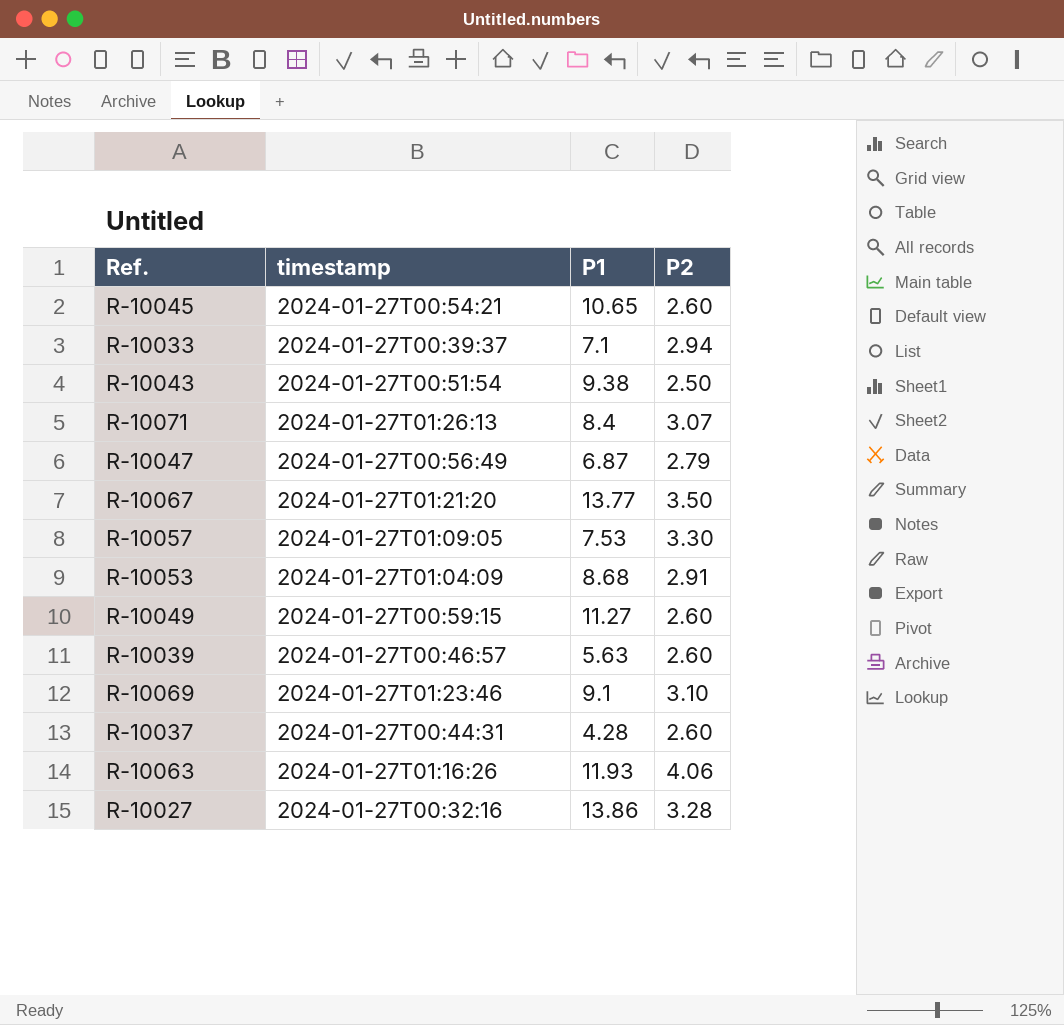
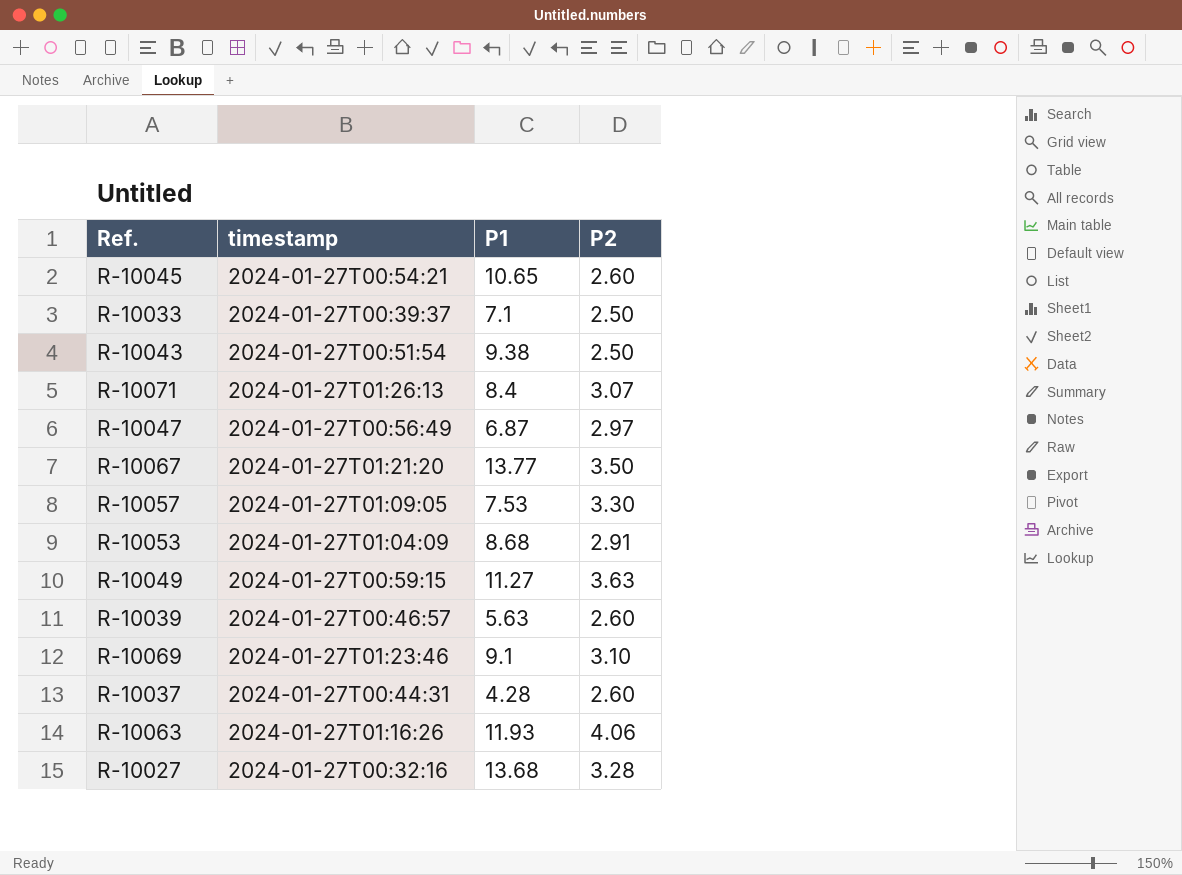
R-10033 | P2: 2.94 -> 2.50
R-10047 | P2: 2.79 -> 2.97
R-10049 | P2: 2.60 -> 3.63
R-10027 | P1: 13.86 -> 13.68

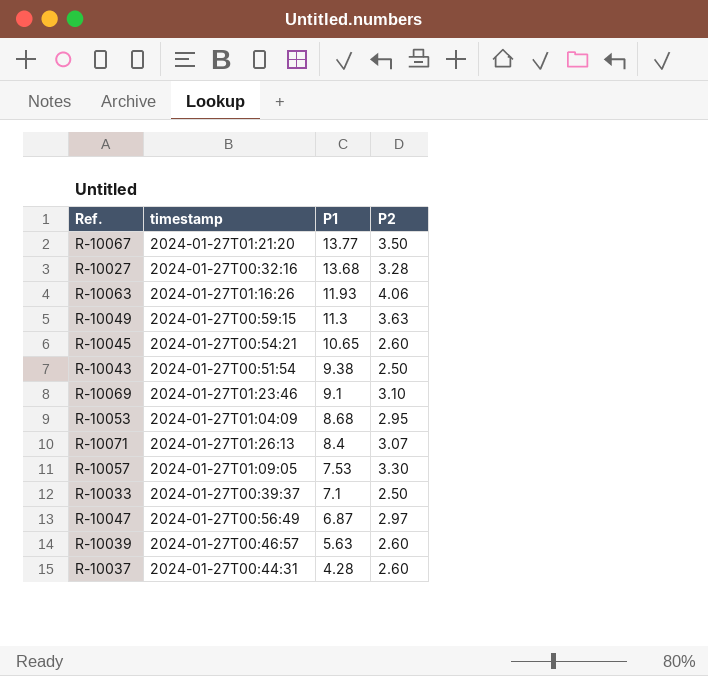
row order: none -> P1 descending
R-10049 | P1: 11.27 -> 11.3
R-10053 | P2: 2.91 -> 2.95

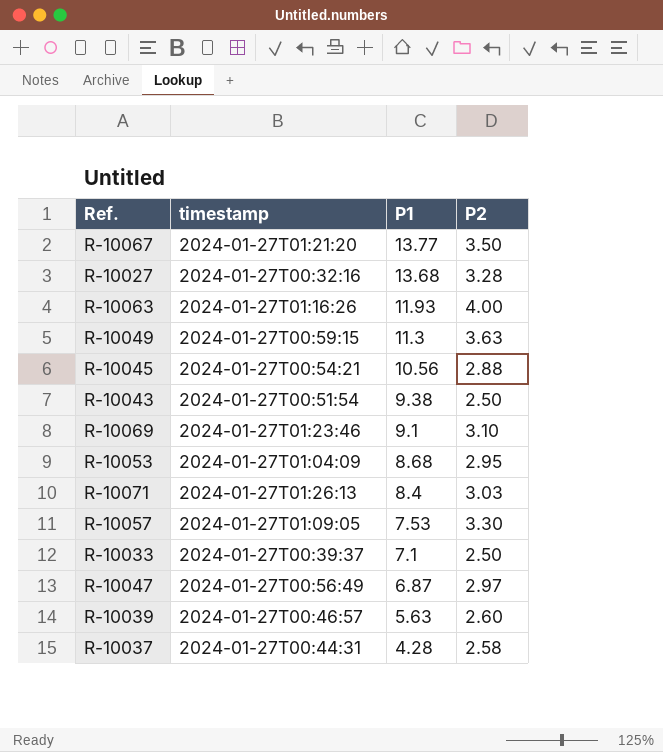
R-10063 | P2: 4.06 -> 4.00
R-10045 | P1: 10.65 -> 10.56
R-10045 | P2: 2.60 -> 2.88
R-10071 | P2: 3.07 -> 3.03
R-10037 | P2: 2.60 -> 2.58

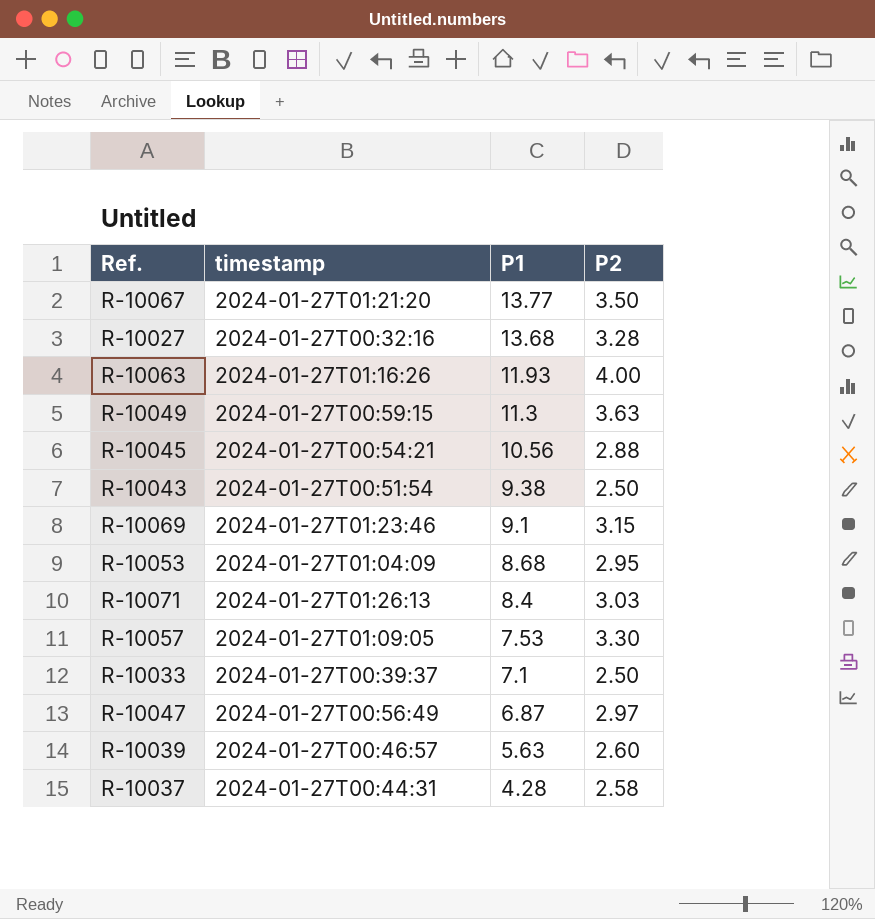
R-10069 | P2: 3.10 -> 3.15

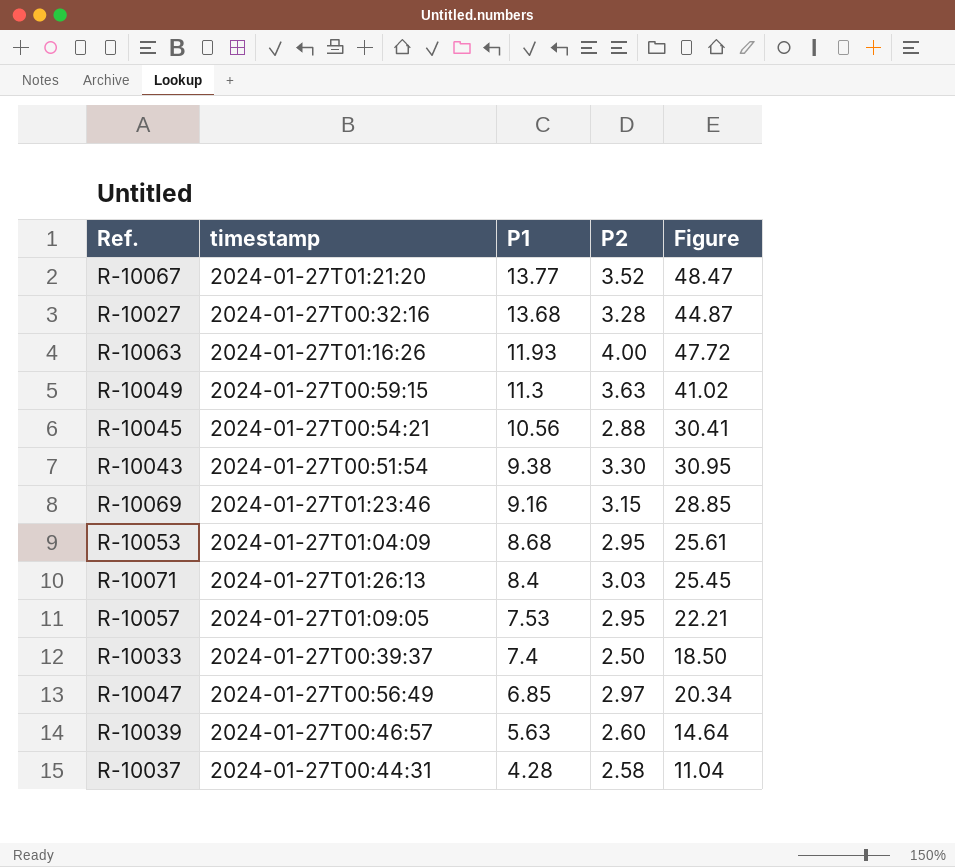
column Figure | formula: none -> [P1] * [P2]
R-10067 | P2: 3.50 -> 3.52
R-10043 | P2: 2.50 -> 3.30
R-10069 | P1: 9.1 -> 9.16
R-10057 | P2: 3.30 -> 2.95
R-10033 | P1: 7.1 -> 7.4
R-10047 | P1: 6.87 -> 6.85

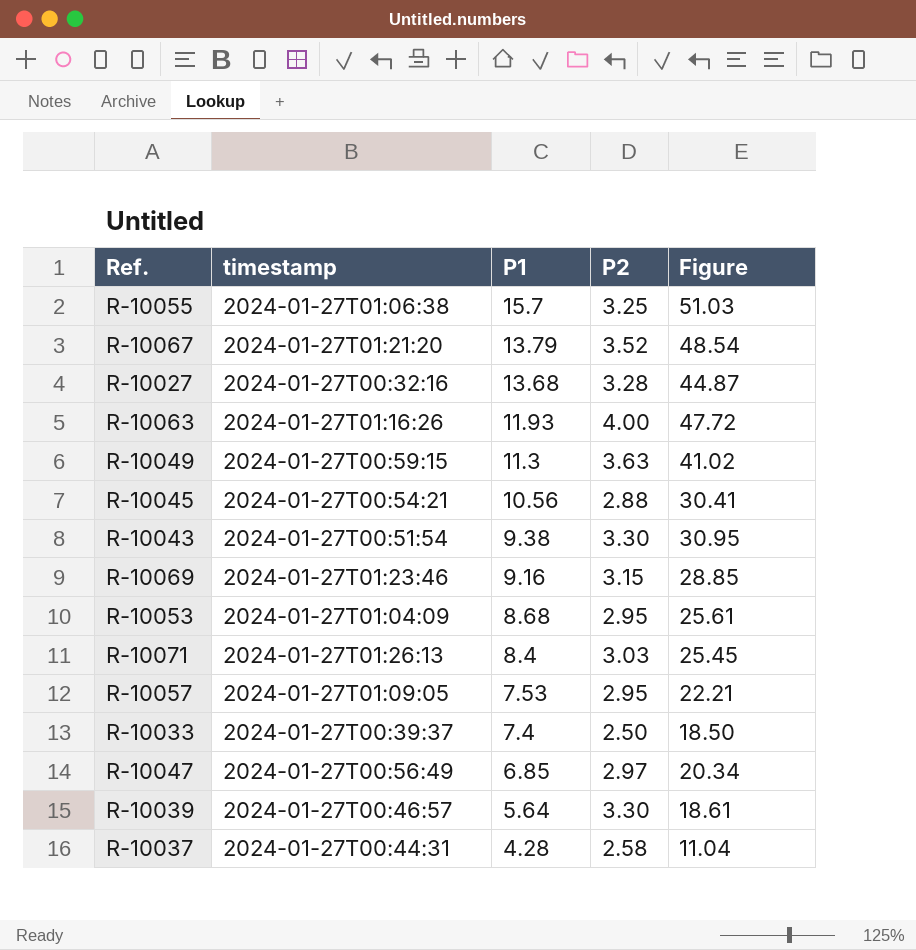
row R-10055: none -> 2024-01-27T01:06:38 | 15.7 | 3.25 | 51.03
R-10067 | P1: 13.77 -> 13.79
R-10067 | Figure: 48.47 -> 48.54
R-10039 | P1: 5.63 -> 5.64
R-10039 | P2: 2.60 -> 3.30
R-10039 | Figure: 14.64 -> 18.61

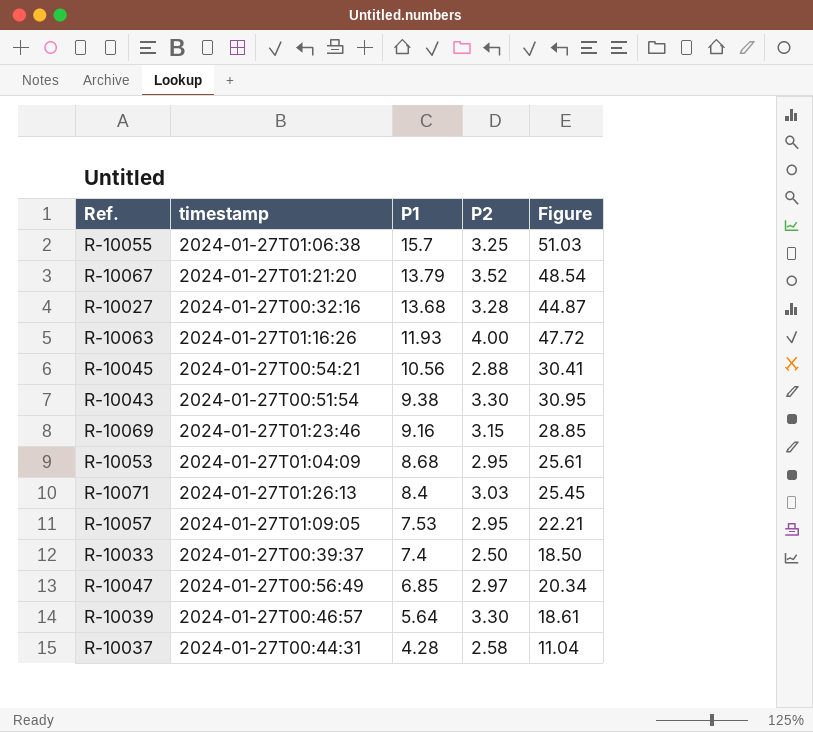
row R-10049: 2024-01-27T00:59:15 | 11.3 | 3.63 | 41.02 -> none

